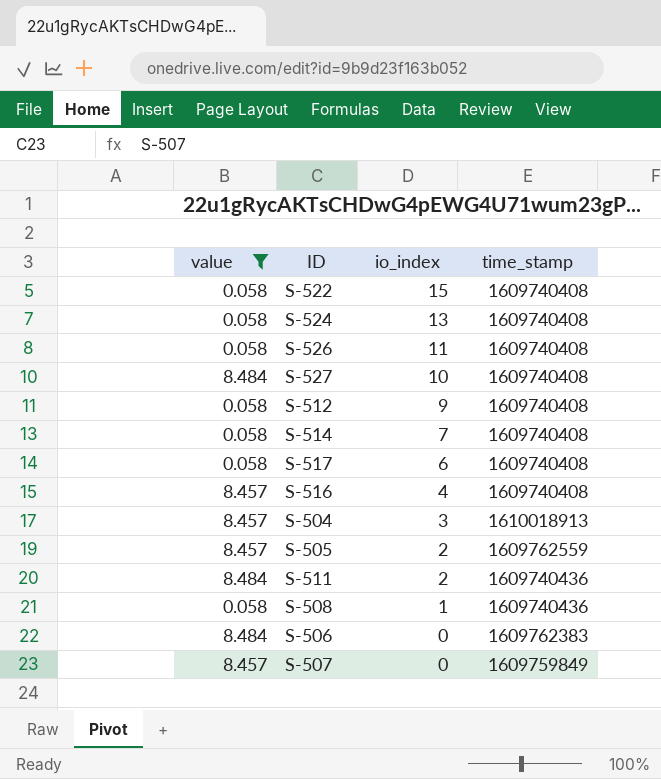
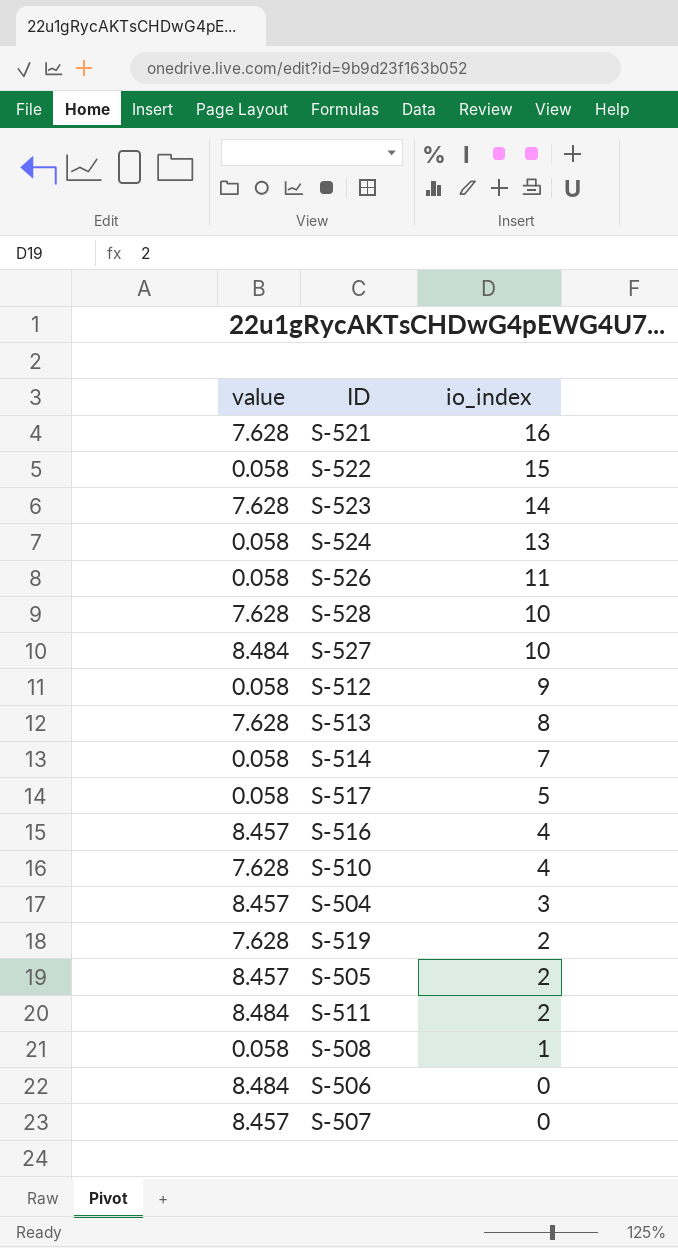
filter: value != 7.628 -> none
column time_stamp | position: 4 -> none
S-517 | io_index: 6 -> 5

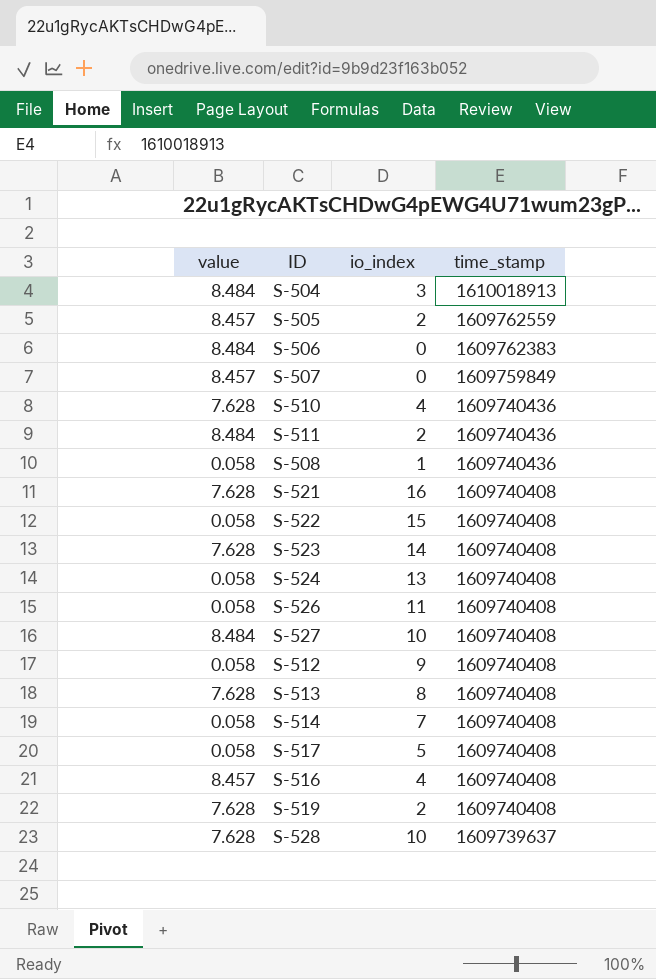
row order: io_index descending -> time_stamp descending
column time_stamp | position: none -> 4
S-504 | value: 8.457 -> 8.484

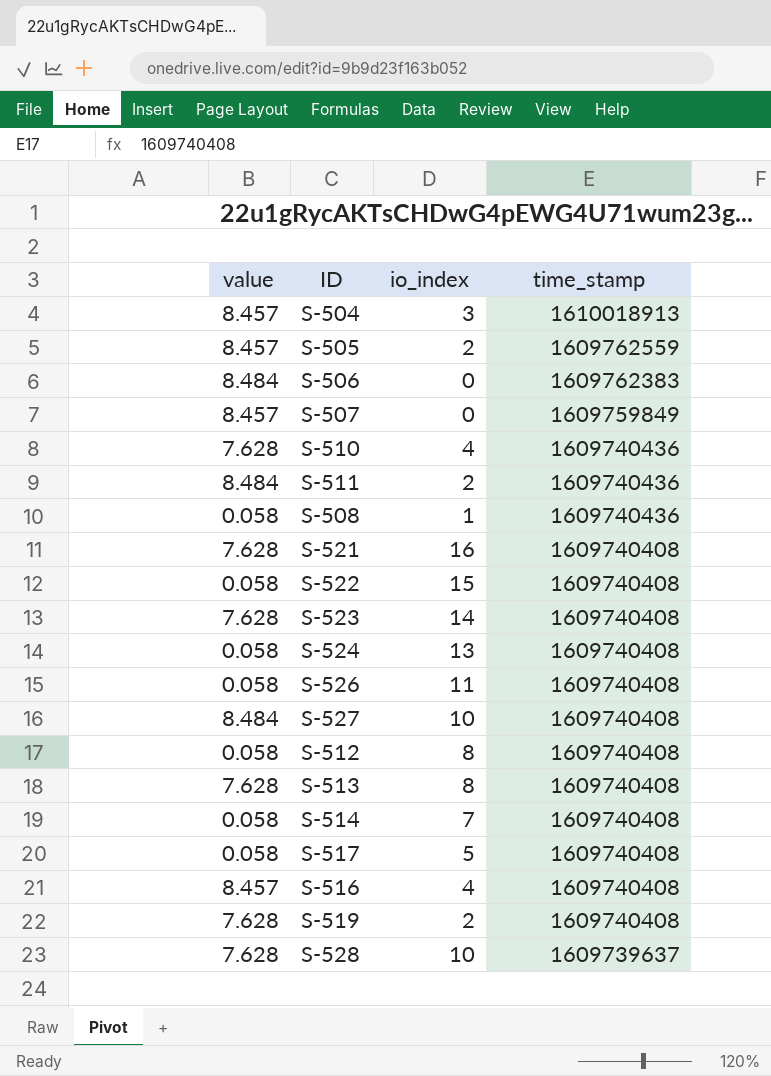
S-504 | value: 8.484 -> 8.457
S-512 | io_index: 9 -> 8

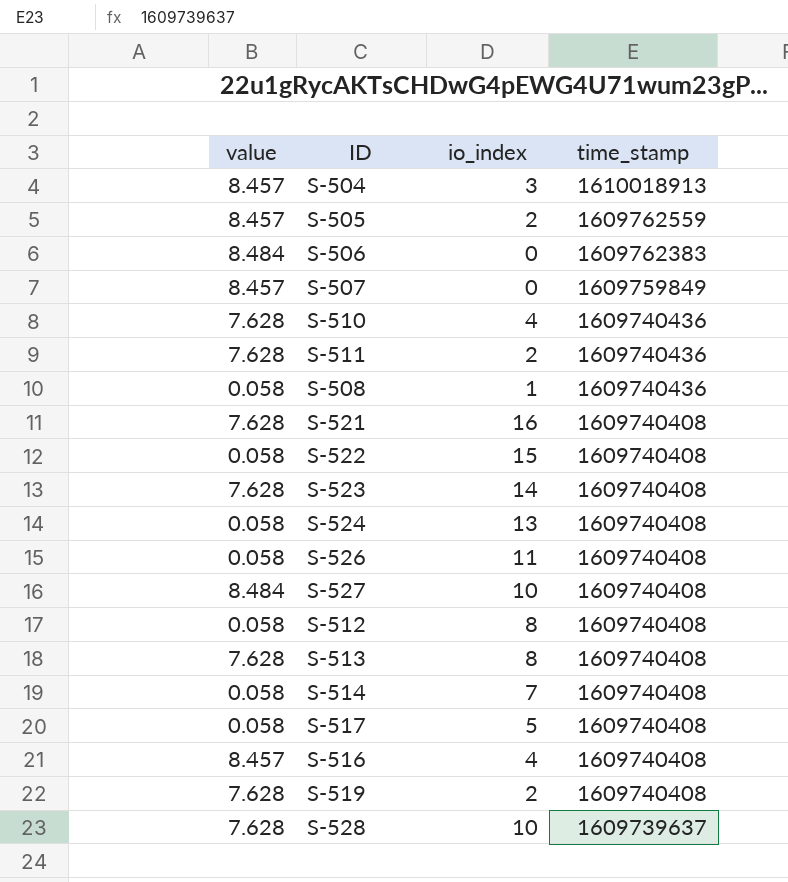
S-511 | value: 8.484 -> 7.628

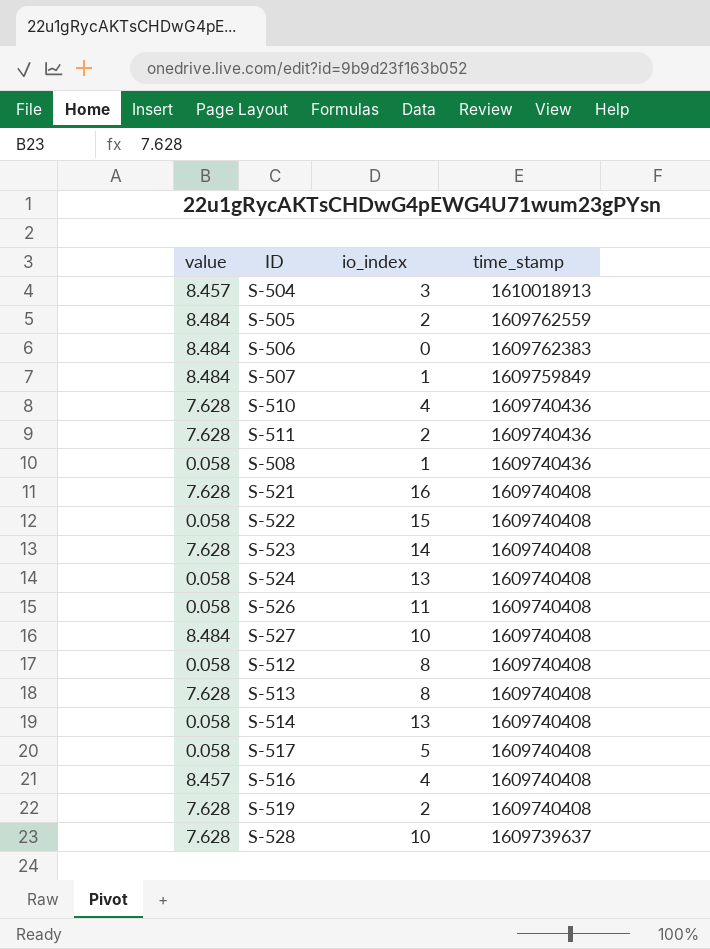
S-505 | value: 8.457 -> 8.484
S-507 | value: 8.457 -> 8.484
S-507 | io_index: 0 -> 1
S-514 | io_index: 7 -> 13

